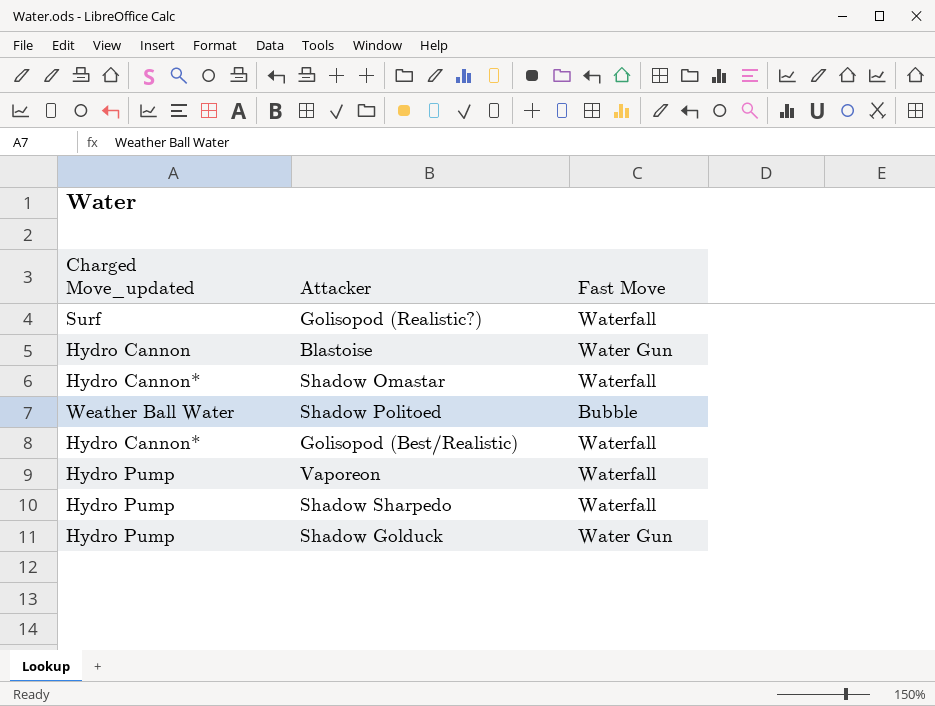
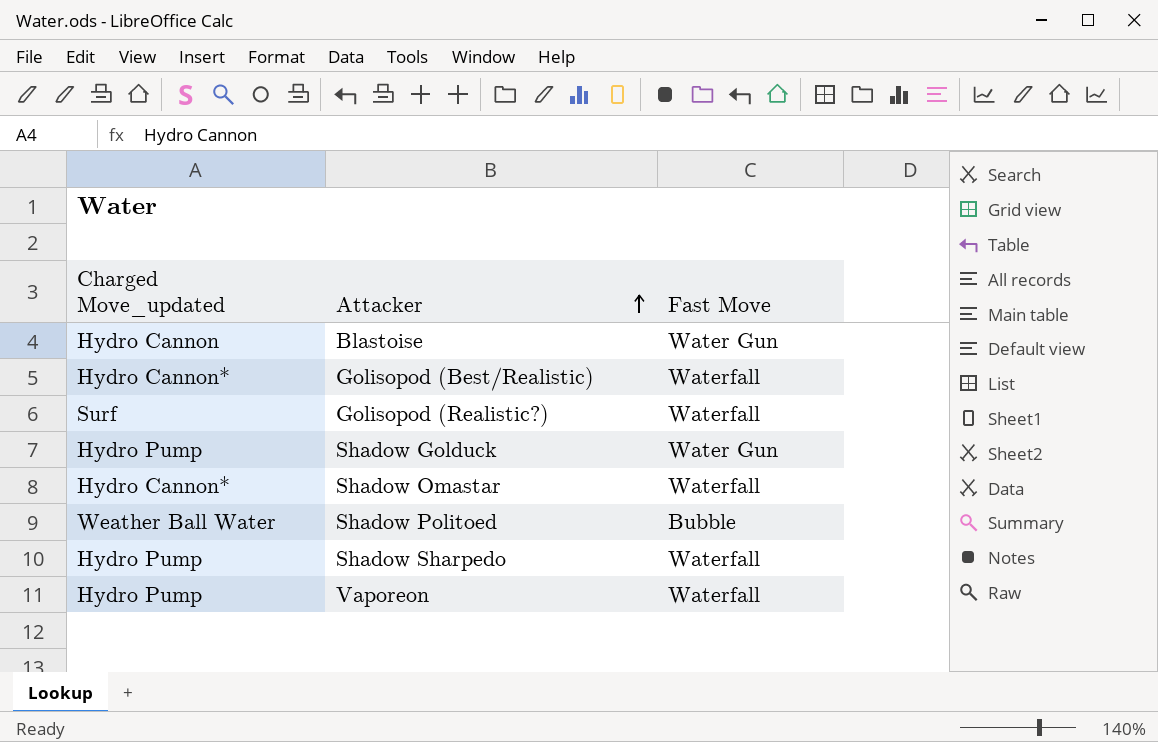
row order: none -> Attacker ascending

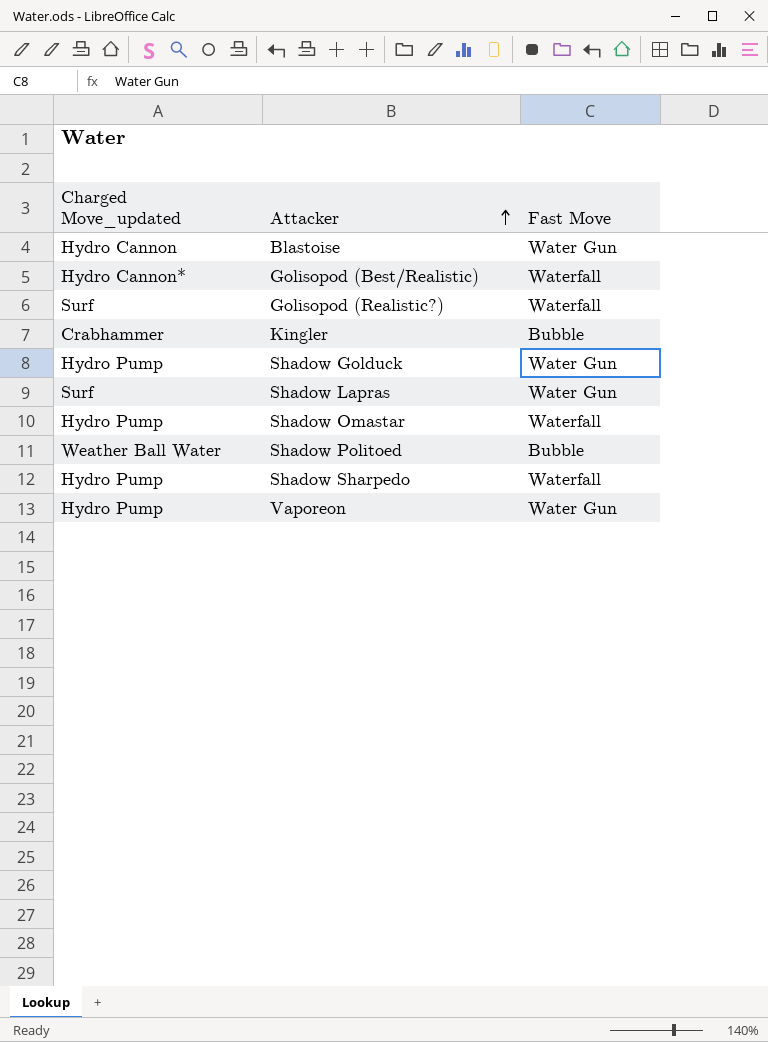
row Kingler: none -> Crabhammer | Bubble
row Shadow Lapras: none -> Surf | Water Gun
Shadow Omastar | Charged Move_updated: Hydro Cannon* -> Hydro Pump
Vaporeon | Fast Move: Waterfall -> Water Gun

